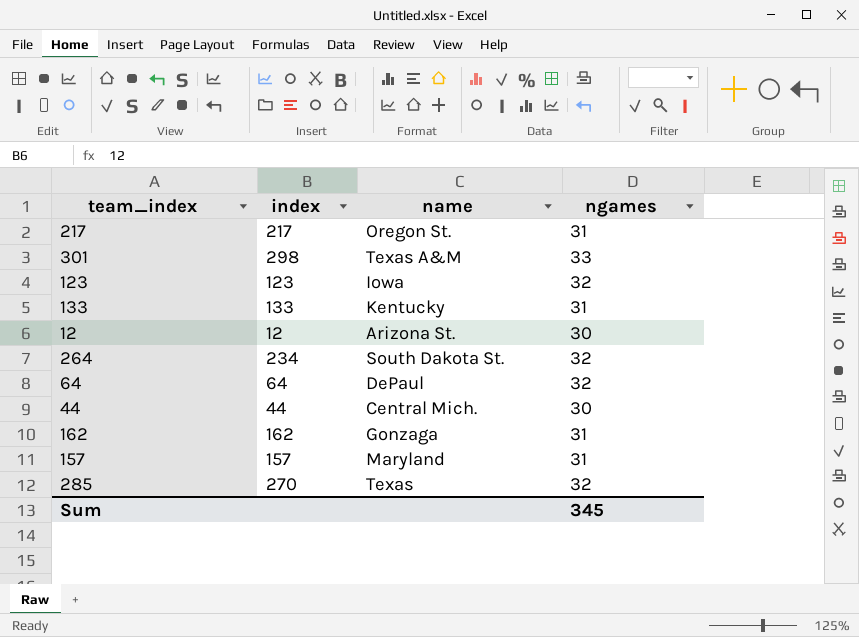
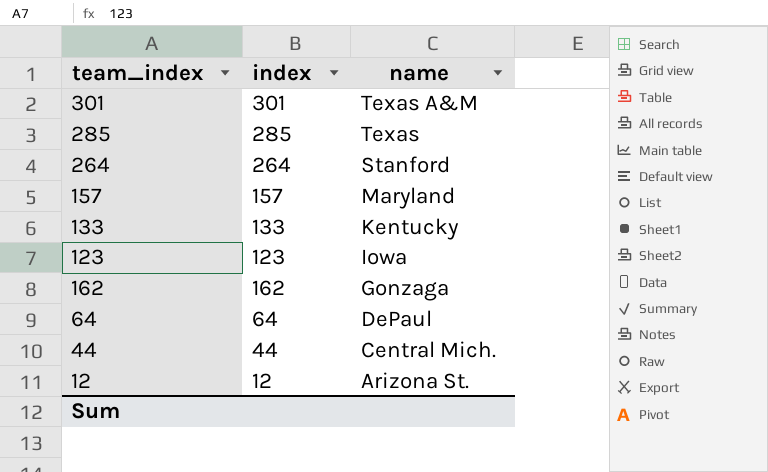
row order: none -> name descending
column ngames | position: 4 -> none
row 217: 217 | Oregon St. | 31 -> none
301 | index: 298 -> 301
285 | index: 270 -> 285
264 | index: 234 -> 264
264 | name: South Dakota St. -> Stanford

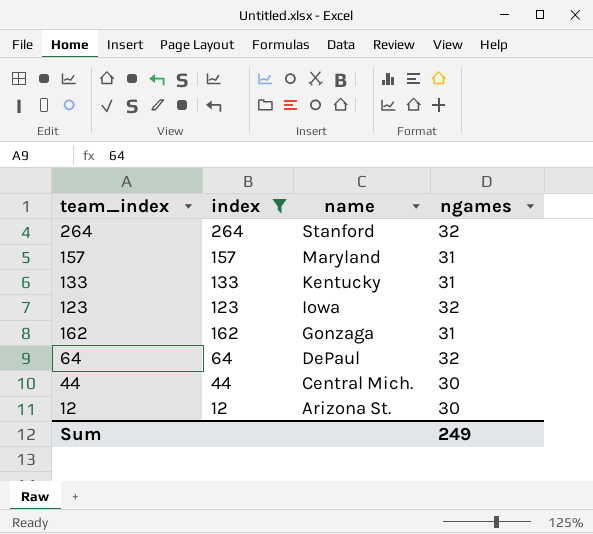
filter: none -> index <= 264
column ngames | position: none -> 4

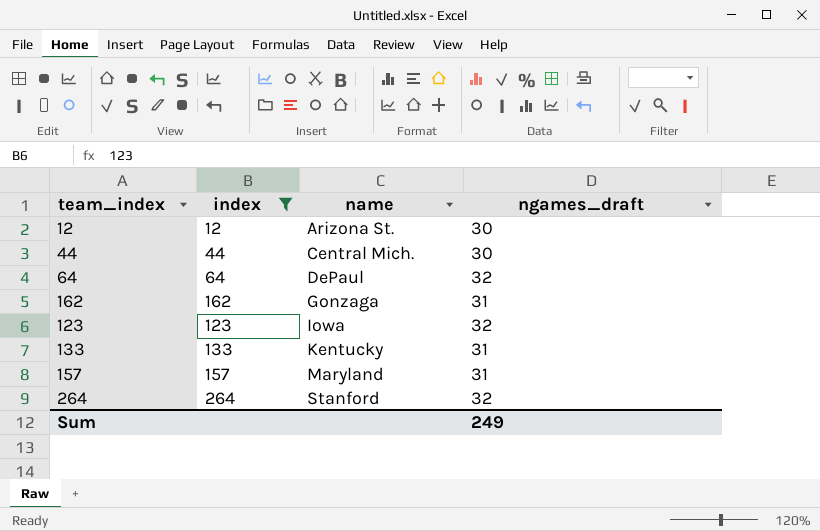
row order: name descending -> name ascending
column name: ngames -> ngames_draft

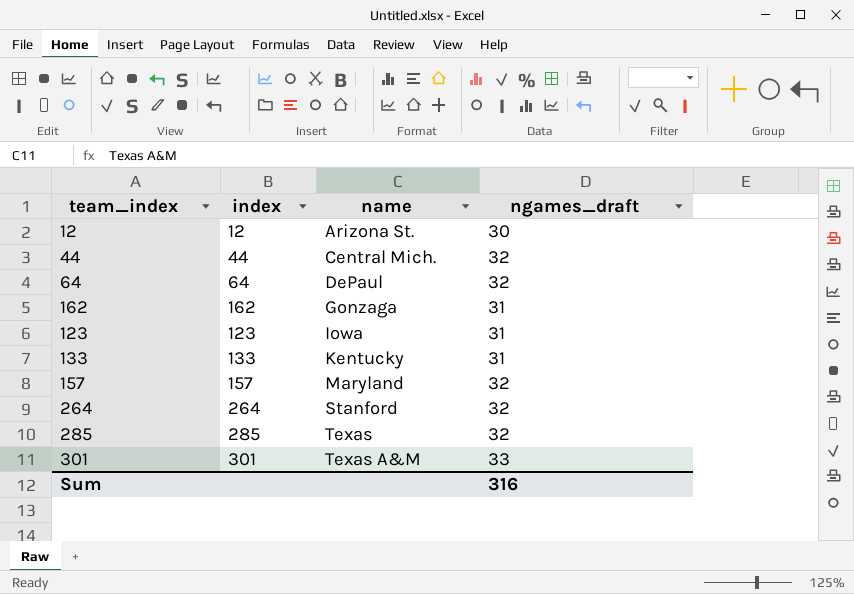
filter: index <= 264 -> none
44 | ngames_draft: 30 -> 32
123 | ngames_draft: 32 -> 31
157 | ngames_draft: 31 -> 32
Sum | ngames_draft: 249 -> 316

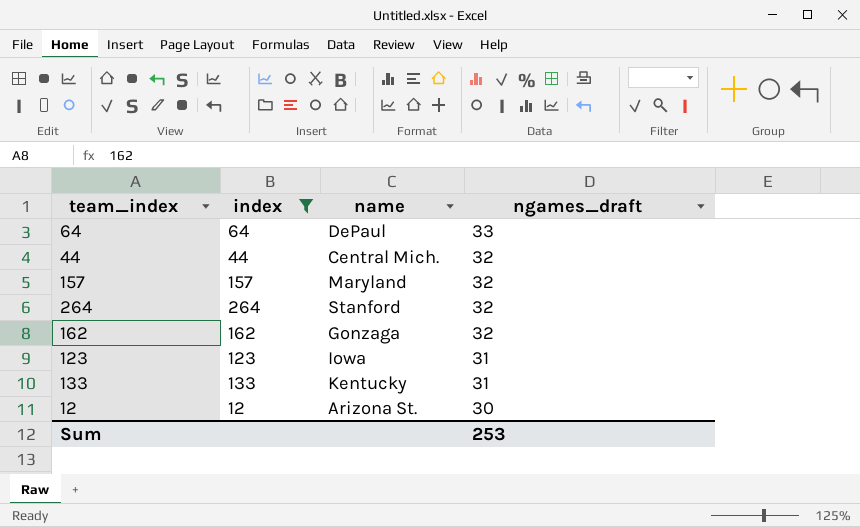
filter: none -> index <= 264
row order: name ascending -> ngames_draft descending
64 | ngames_draft: 32 -> 33
162 | ngames_draft: 31 -> 32
Sum | ngames_draft: 316 -> 253

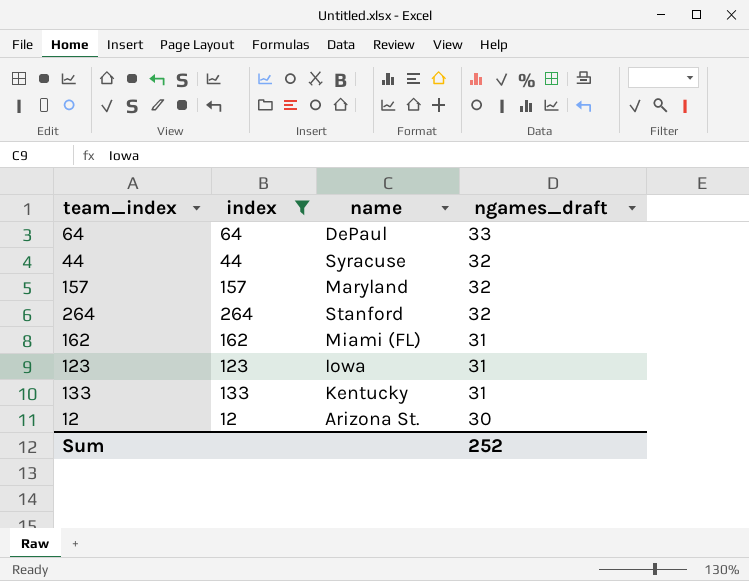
44 | name: Central Mich. -> Syracuse
162 | name: Gonzaga -> Miami (FL)
162 | ngames_draft: 32 -> 31
Sum | ngames_draft: 253 -> 252

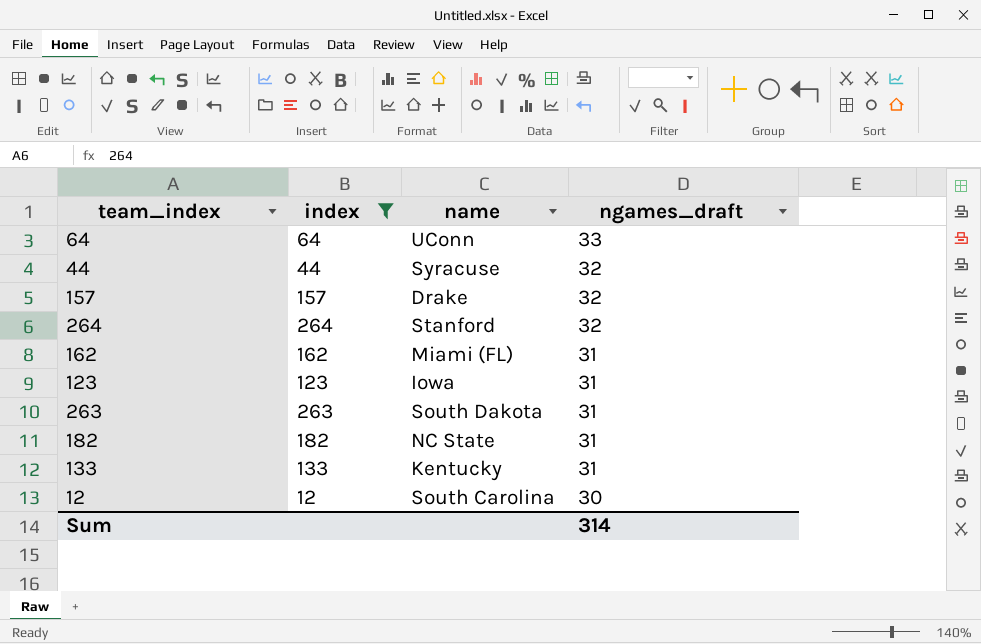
64 | name: DePaul -> UConn
157 | name: Maryland -> Drake
row 263: none -> 263 | South Dakota | 31
row 182: none -> 182 | NC State | 31
12 | name: Arizona St. -> South Carolina
Sum | ngames_draft: 252 -> 314

